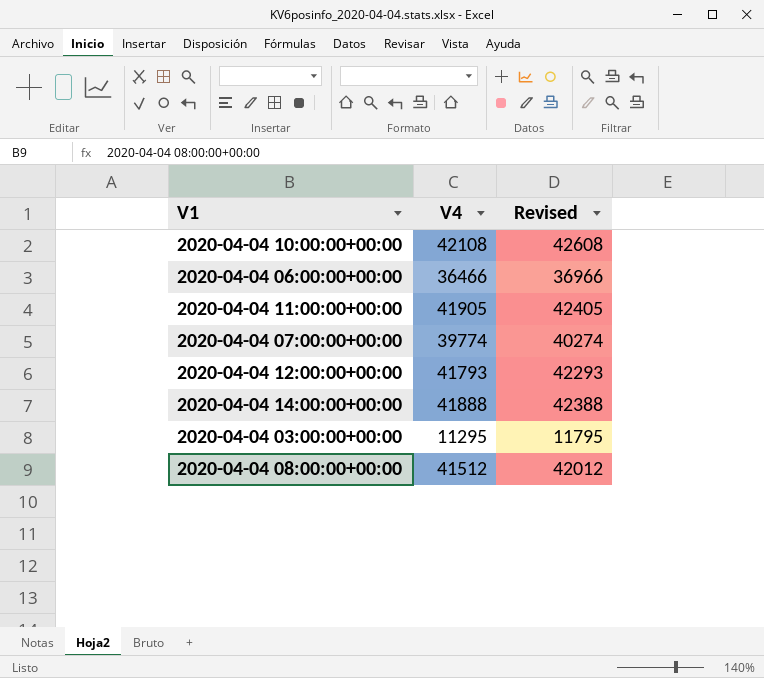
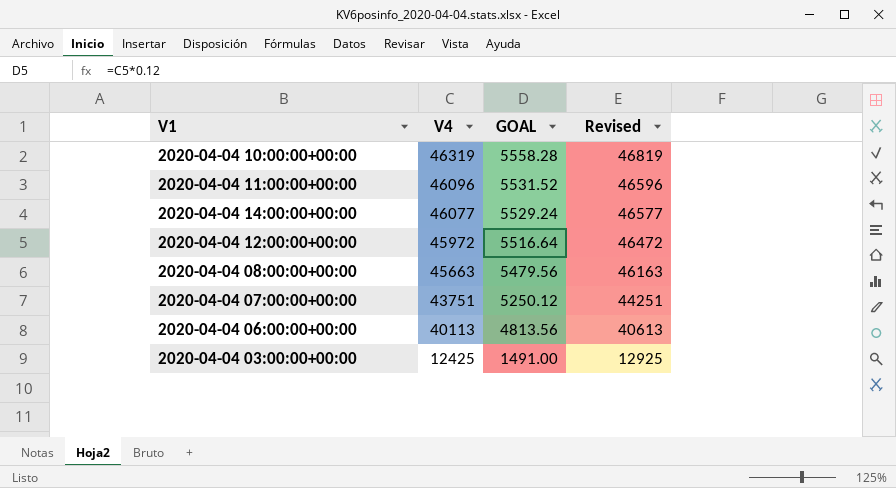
row order: none -> V4 descending
column GOAL | formula: none -> [V4] * 0.12
2020-04-04 10:00:00+00:00 | V4: 42108 -> 46319
2020-04-04 10:00:00+00:00 | Revised: 42608 -> 46819
2020-04-04 11:00:00+00:00 | V4: 41905 -> 46096
2020-04-04 11:00:00+00:00 | Revised: 42405 -> 46596
2020-04-04 14:00:00+00:00 | V4: 41888 -> 46077
2020-04-04 14:00:00+00:00 | Revised: 42388 -> 46577
2020-04-04 12:00:00+00:00 | V4: 41793 -> 45972
2020-04-04 12:00:00+00:00 | Revised: 42293 -> 46472
2020-04-04 08:00:00+00:00 | V4: 41512 -> 45663
2020-04-04 08:00:00+00:00 | Revised: 42012 -> 46163
2020-04-04 07:00:00+00:00 | V4: 39774 -> 43751
2020-04-04 07:00:00+00:00 | Revised: 40274 -> 44251
2020-04-04 06:00:00+00:00 | V4: 36466 -> 40113
2020-04-04 06:00:00+00:00 | Revised: 36966 -> 40613
2020-04-04 03:00:00+00:00 | V4: 11295 -> 12425
2020-04-04 03:00:00+00:00 | Revised: 11795 -> 12925

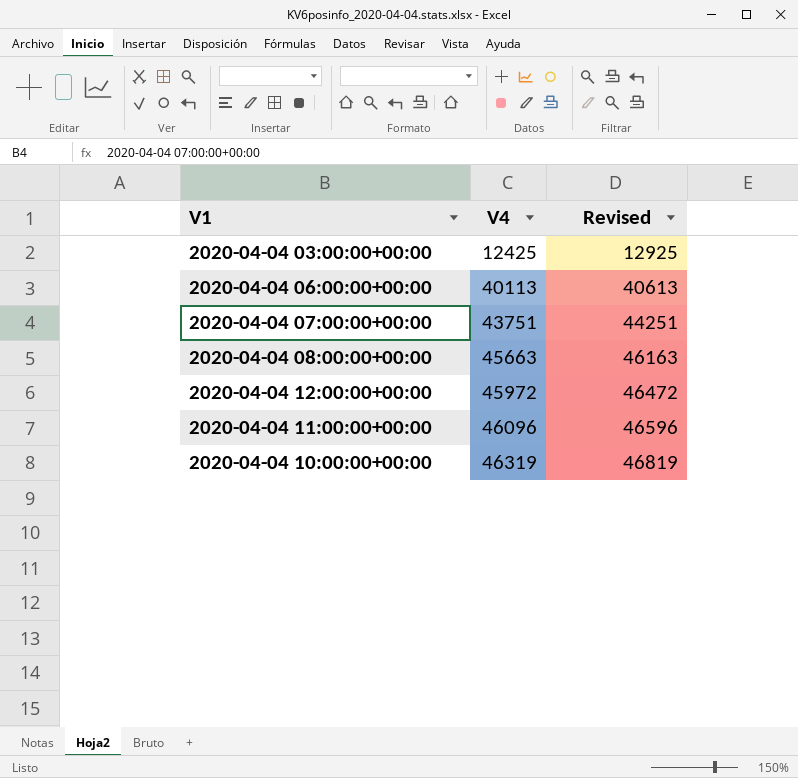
row order: V4 descending -> V4 ascending
column GOAL | formula: [V4] * 0.12 -> none
row 2020-04-04 14:00:00+00:00: 46077 | 5529.24 | 46577 -> none

